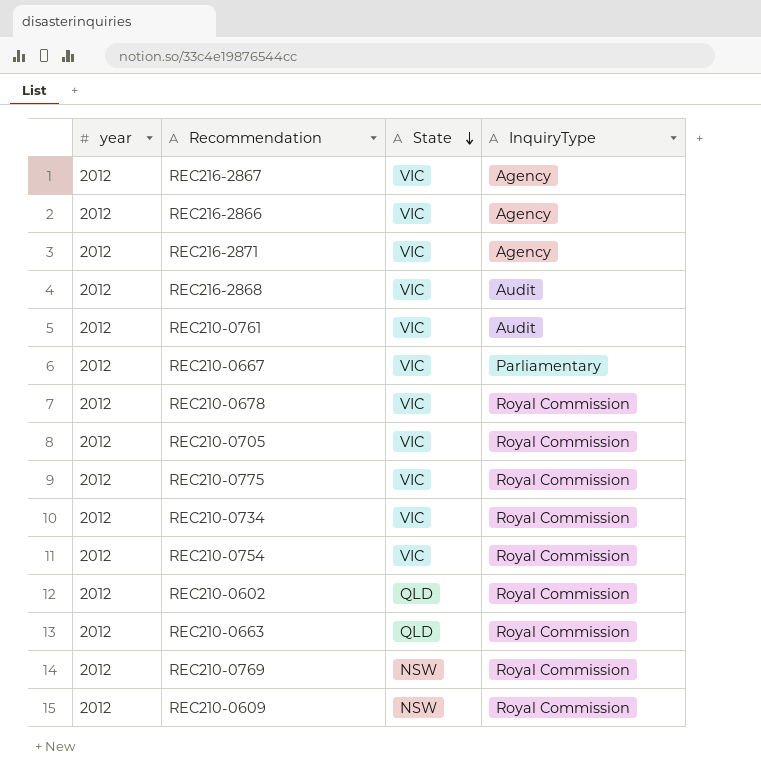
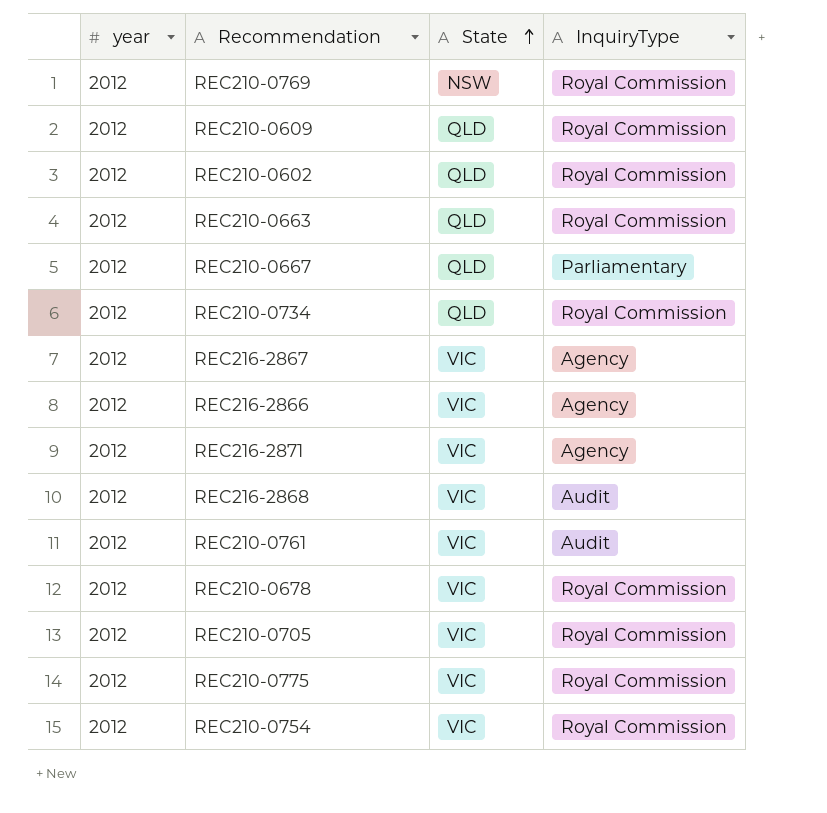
row order: State descending -> State ascending
REC210-0609 | State: NSW -> QLD
REC210-0667 | State: VIC -> QLD
REC210-0734 | State: VIC -> QLD

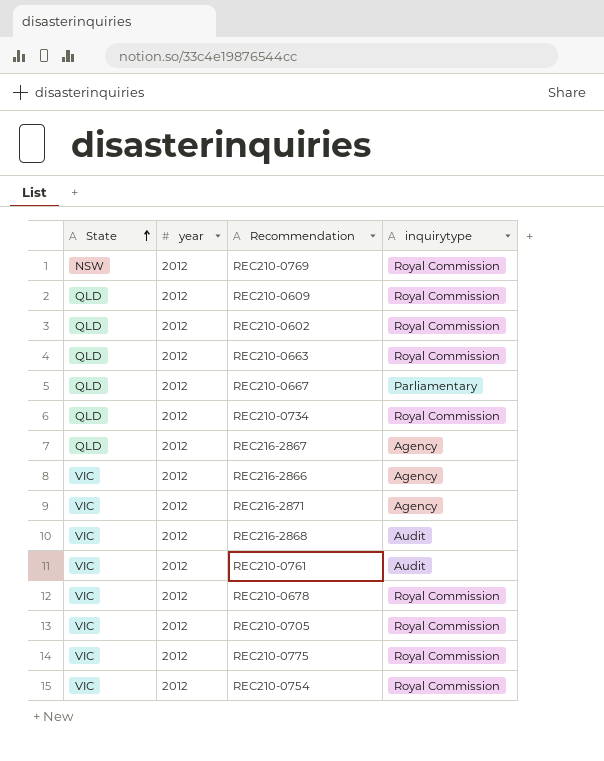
column State | position: 3 -> 1
column name: InquiryType -> inquirytype
REC216-2867 | State: VIC -> QLD

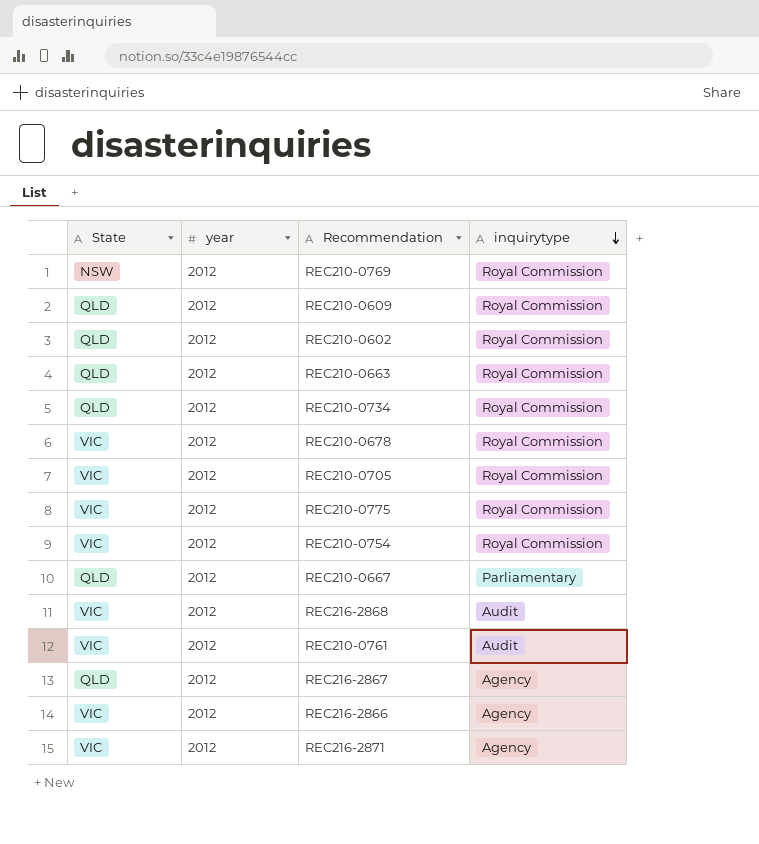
row order: State ascending -> inquirytype descending

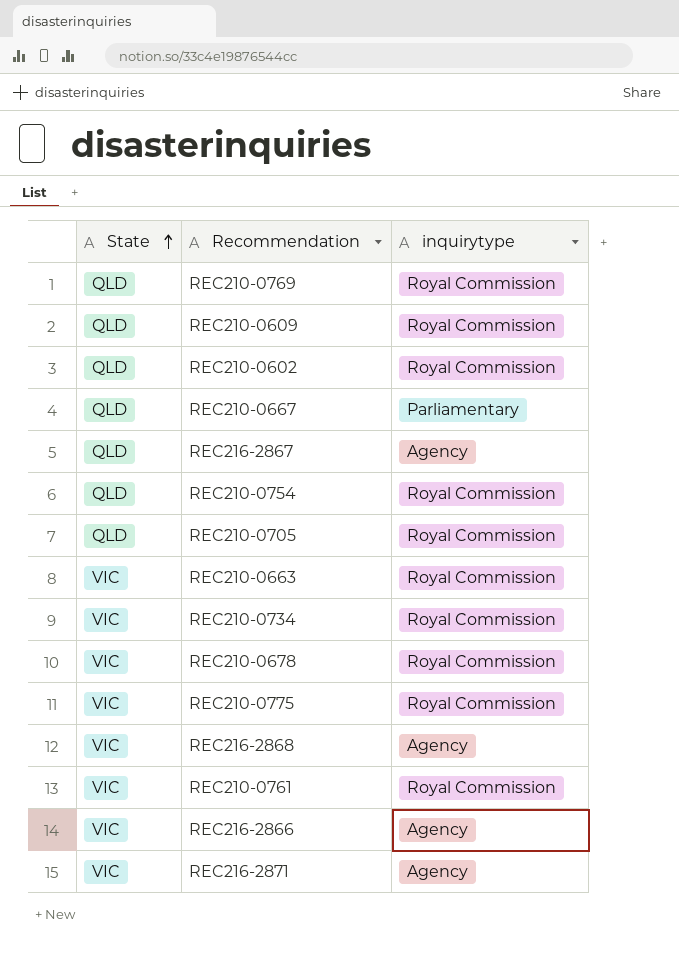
row order: inquirytype descending -> State ascending
column year | position: 2 -> none
REC210-0769 | State: NSW -> QLD
REC210-0754 | State: VIC -> QLD
REC210-0705 | State: VIC -> QLD
REC210-0663 | State: QLD -> VIC
REC210-0734 | State: QLD -> VIC
REC216-2868 | inquirytype: Audit -> Agency
REC210-0761 | inquirytype: Audit -> Royal Commission

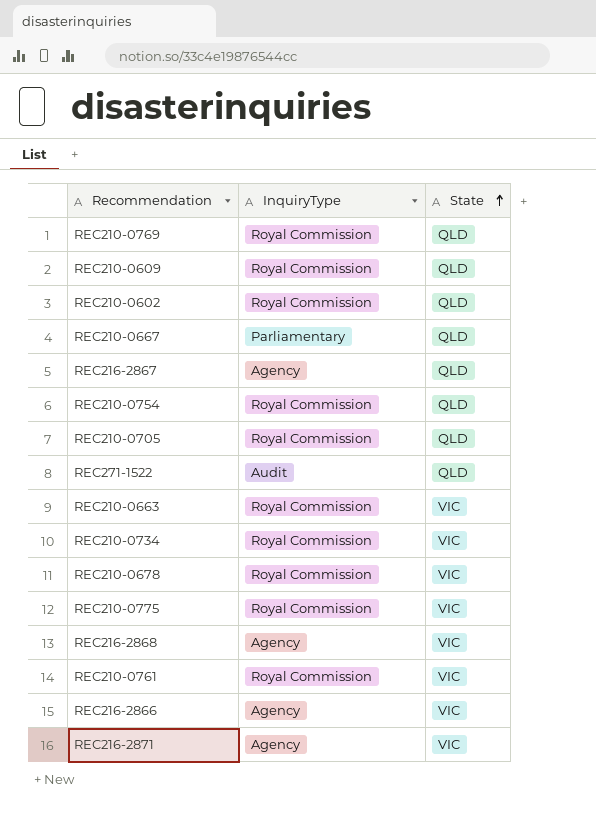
column name: inquirytype -> InquiryType
column State | position: 1 -> 3
row REC271-1522: none -> Audit | QLD

